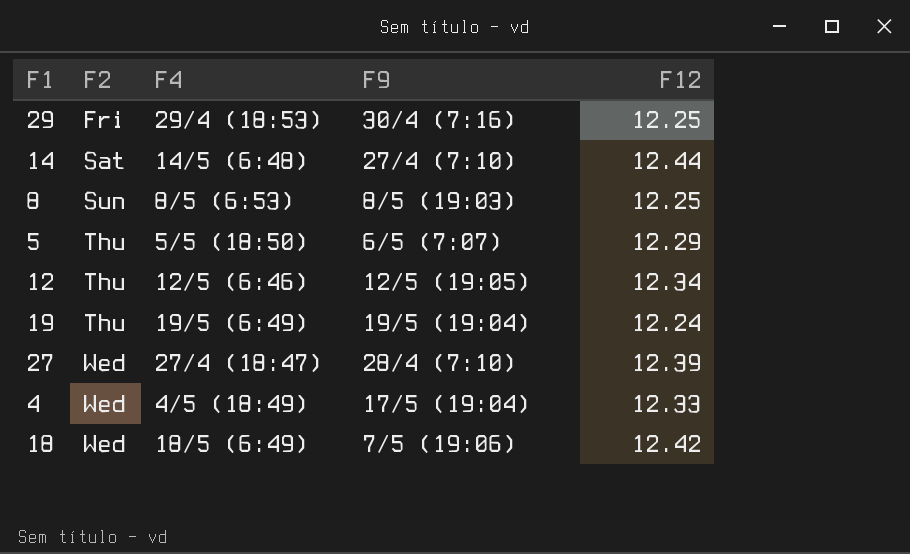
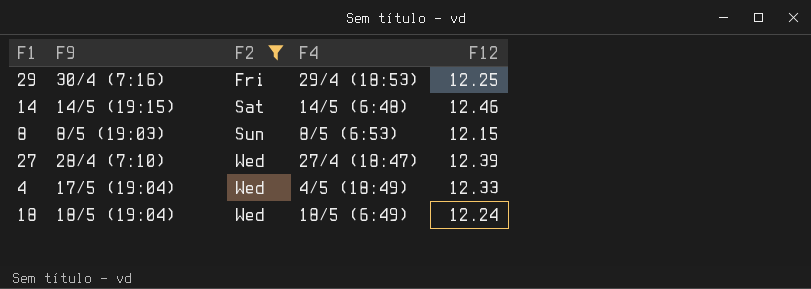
filter: none -> F2 != Thu
column F9 | position: 4 -> 2
14 | F9: 27/4 (7:10) -> 14/5 (19:15)
14 | F12: 12.44 -> 12.46
8 | F12: 12.25 -> 12.15
18 | F9: 7/5 (19:06) -> 18/5 (19:04)
18 | F12: 12.42 -> 12.24

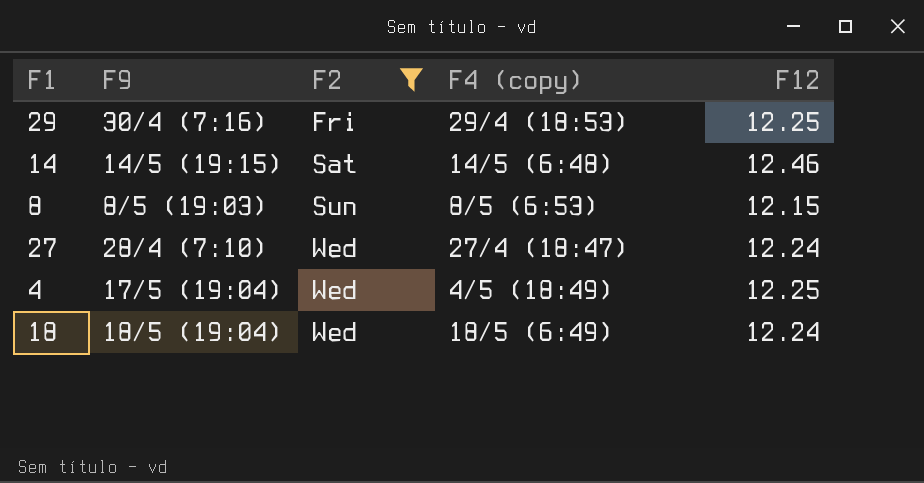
column name: F4 -> F4 (copy)
27 | F12: 12.39 -> 12.24
4 | F12: 12.33 -> 12.25

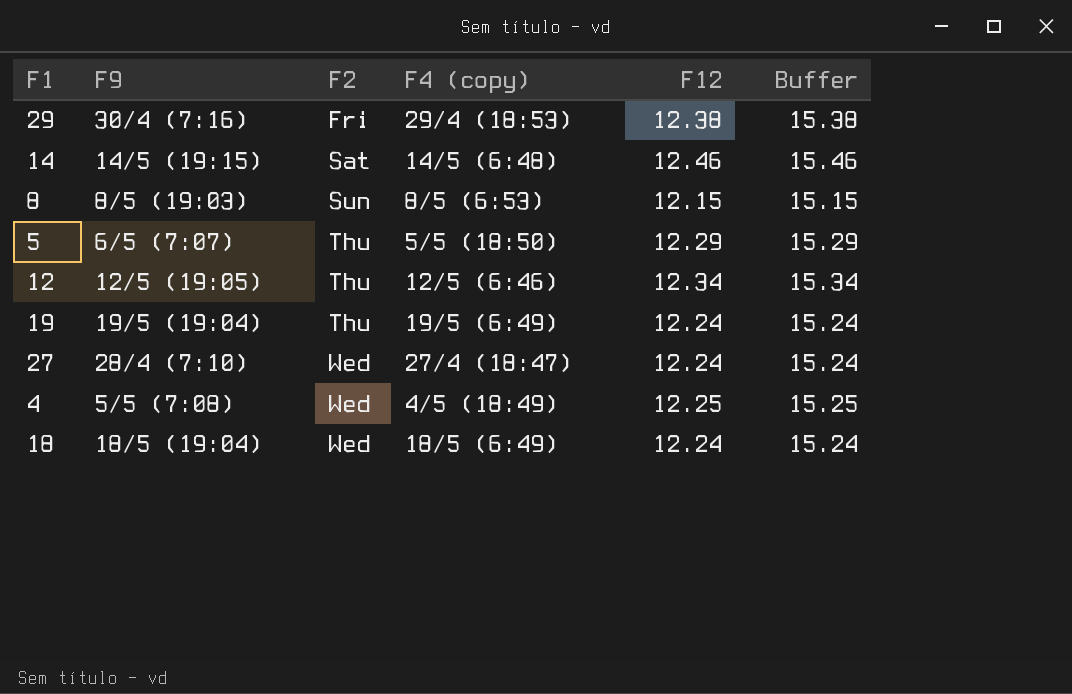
filter: F2 != Thu -> none
column Buffer | formula: none -> [F12] + 3
29 | F12: 12.25 -> 12.38
4 | F9: 17/5 (19:04) -> 5/5 (7:08)

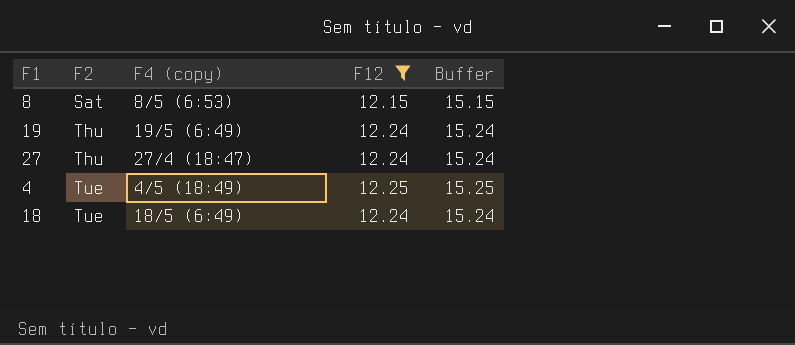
filter: none -> F12 <= 12.25
column F9 | position: 2 -> none
8 | F2: Sun -> Sat
27 | F2: Wed -> Thu
4 | F2: Wed -> Tue
18 | F2: Wed -> Tue

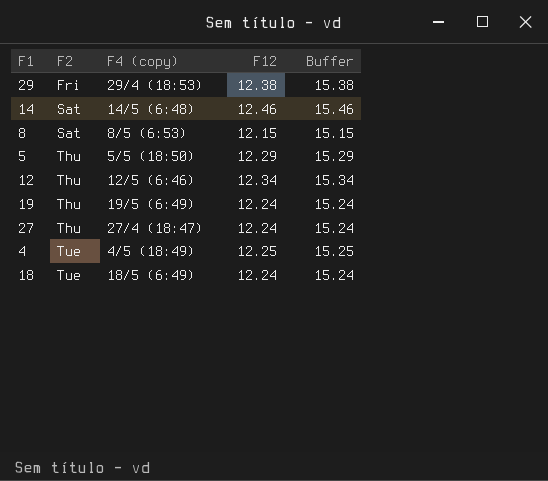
filter: F12 <= 12.25 -> none

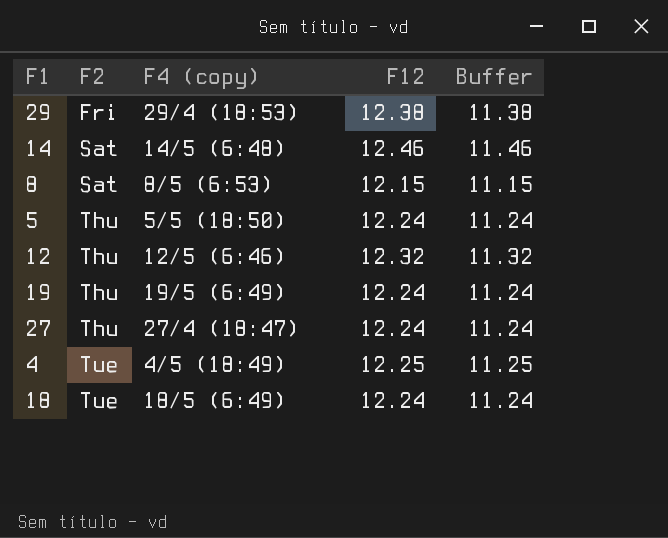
column Buffer | formula: [F12] + 3 -> [F12] - 1
5 | F12: 12.29 -> 12.24
12 | F12: 12.34 -> 12.32

